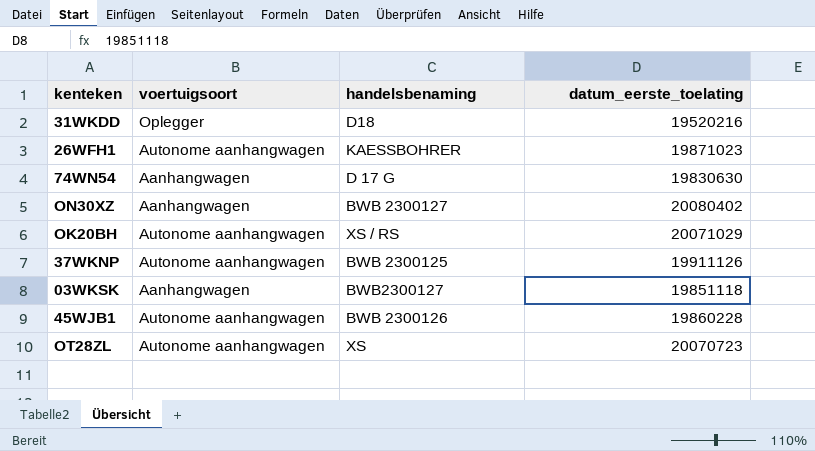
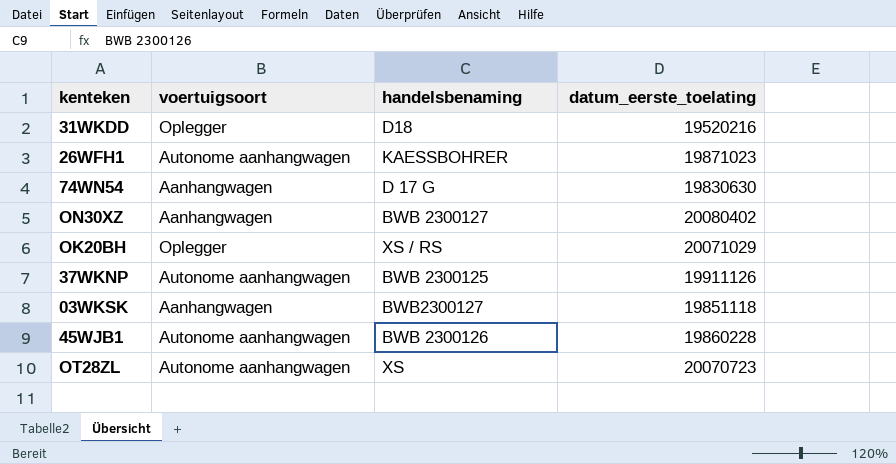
OK20BH | voertuigsoort: Autonome aanhangwagen -> Oplegger

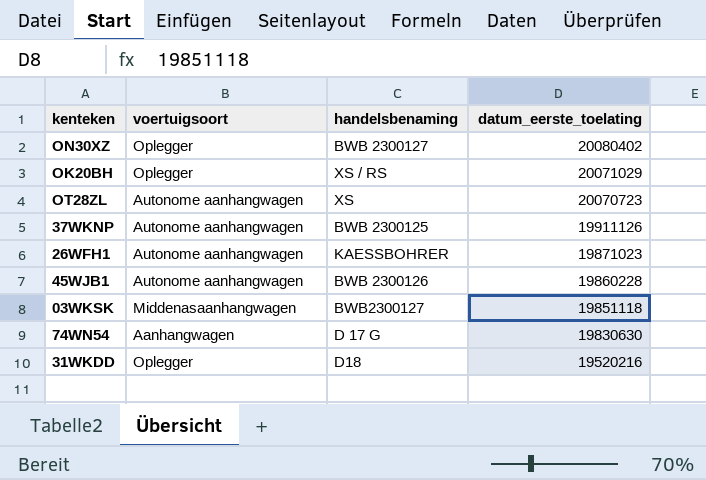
row order: none -> datum_eerste_toelating descending
ON30XZ | voertuigsoort: Aanhangwagen -> Oplegger
03WKSK | voertuigsoort: Aanhangwagen -> Middenasaanhangwagen

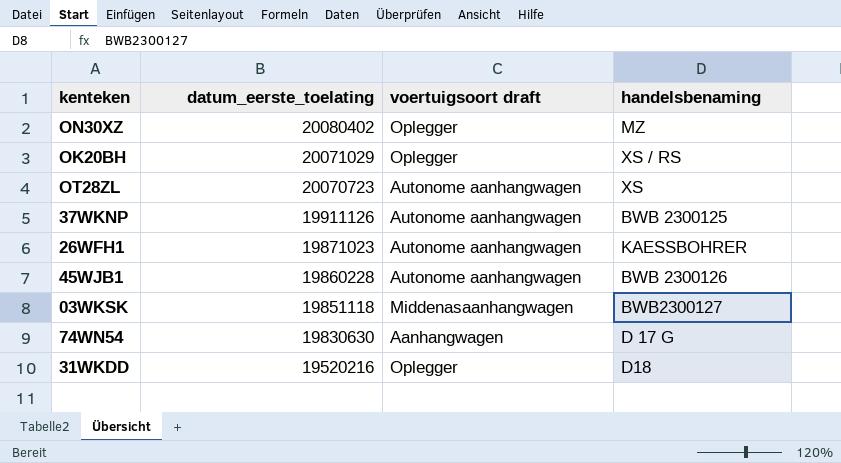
column datum_eerste_toelating | position: 4 -> 2
column name: voertuigsoort -> voertuigsoort draft
ON30XZ | handelsbenaming: BWB 2300127 -> MZ

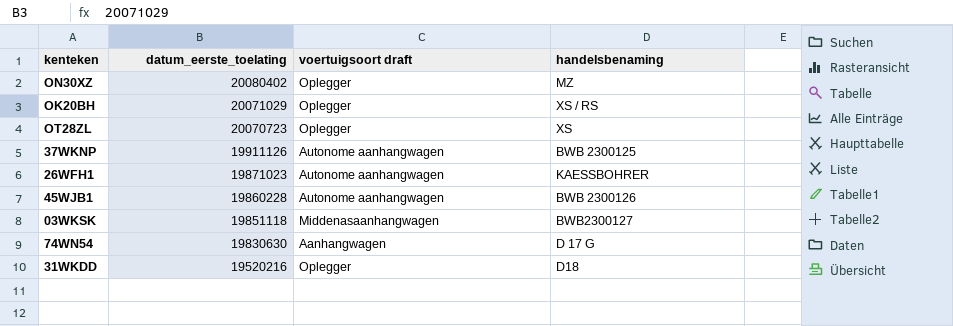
OT28ZL | voertuigsoort draft: Autonome aanhangwagen -> Oplegger

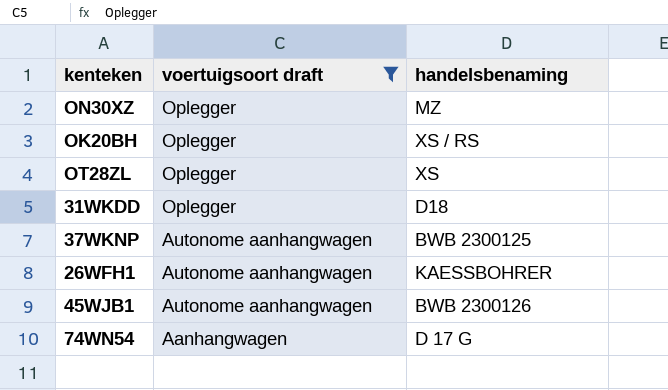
filter: none -> voertuigsoort draft != Middenasaanhangwagen
row order: datum_eerste_toelating descending -> voertuigsoort draft descending
column datum_eerste_toelating | position: 2 -> none

